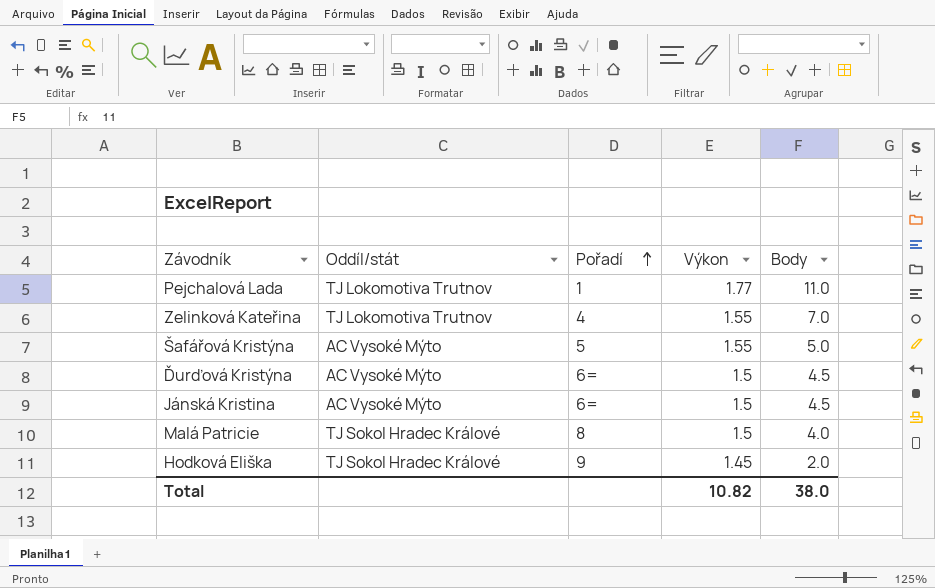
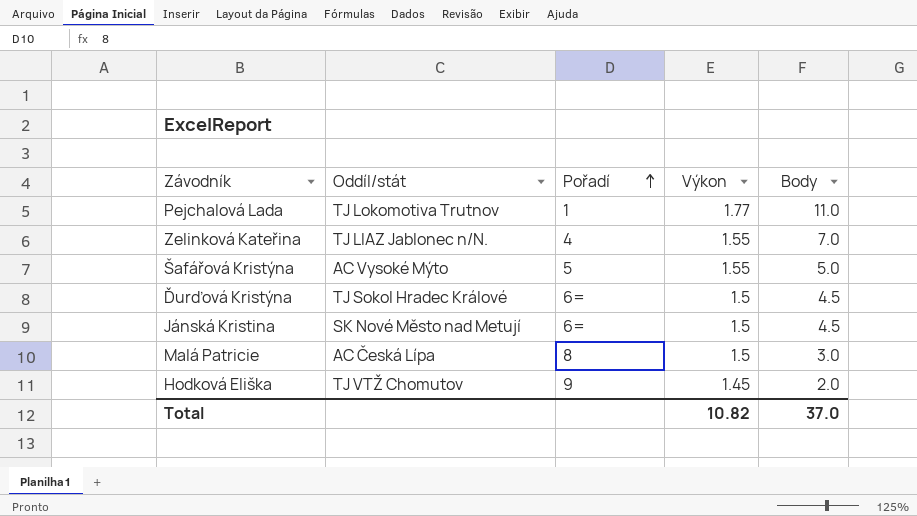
Zelinková Kateřina | Oddíl/stát: TJ Lokomotiva Trutnov -> TJ LIAZ Jablonec n/N.
Ďurďová Kristýna | Oddíl/stát: AC Vysoké Mýto -> TJ Sokol Hradec Králové
Jánská Kristina | Oddíl/stát: AC Vysoké Mýto -> SK Nové Město nad Metují
Malá Patricie | Oddíl/stát: TJ Sokol Hradec Králové -> AC Česká Lípa
Malá Patricie | Body: 4.0 -> 3.0
Hodková Eliška | Oddíl/stát: TJ Sokol Hradec Králové -> TJ VTŽ Chomutov
Total | Body: 38.0 -> 37.0

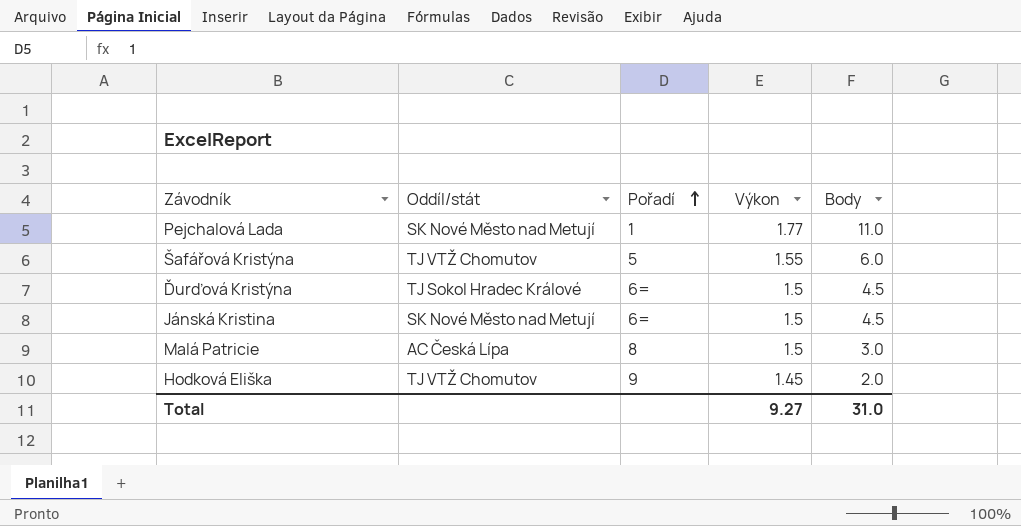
row Zelinková Kateřina: TJ LIAZ Jablonec n/N. | 4 | 1.55 | 7.0 -> none
Pejchalová Lada | Oddíl/stát: TJ Lokomotiva Trutnov -> SK Nové Město nad Metují
Šafářová Kristýna | Oddíl/stát: AC Vysoké Mýto -> TJ VTŽ Chomutov
Šafářová Kristýna | Body: 5.0 -> 6.0
Total | Výkon: 10.82 -> 9.27
Total | Body: 37.0 -> 31.0

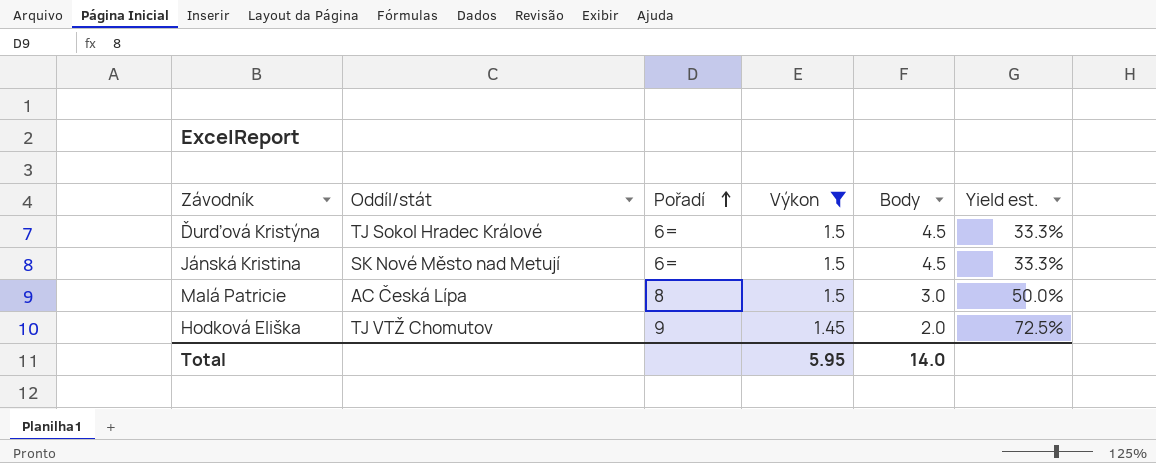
filter: none -> Výkon <= 1.5
column Yield est. | formula: none -> [Výkon] / [Body]
Total | Výkon: 9.27 -> 5.95
Total | Body: 31.0 -> 14.0

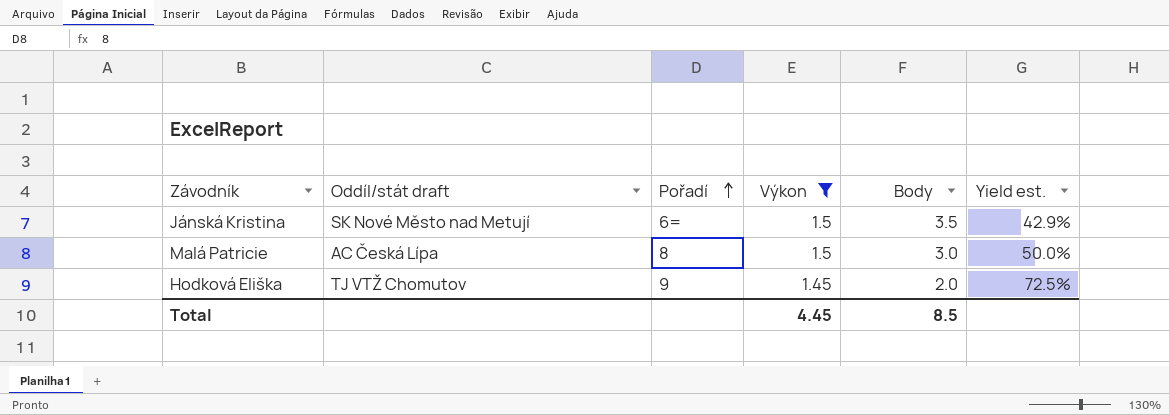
column name: Oddíl/stát -> Oddíl/stát draft
row Ďurďová Kristýna: TJ Sokol Hradec Králové | 6= | 1.5 | 4.5 | 33.3% -> none
Jánská Kristina | Body: 4.5 -> 3.5
Jánská Kristina | Yield est.: 33.3% -> 42.9%
Total | Výkon: 5.95 -> 4.45
Total | Body: 14.0 -> 8.5

